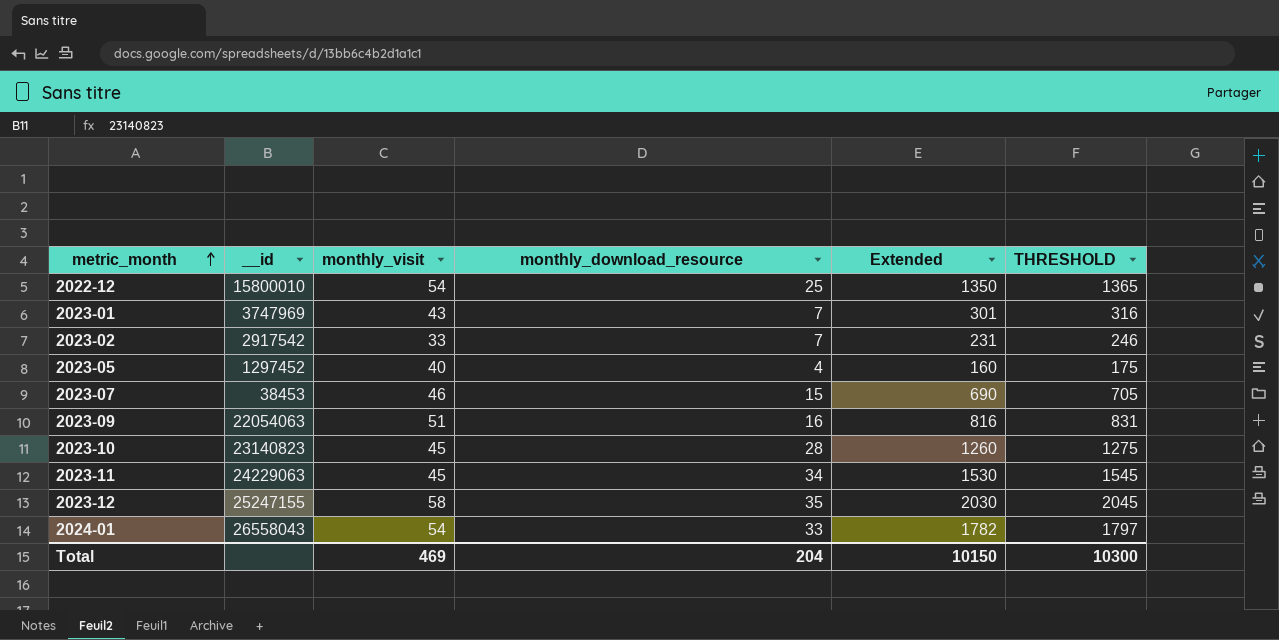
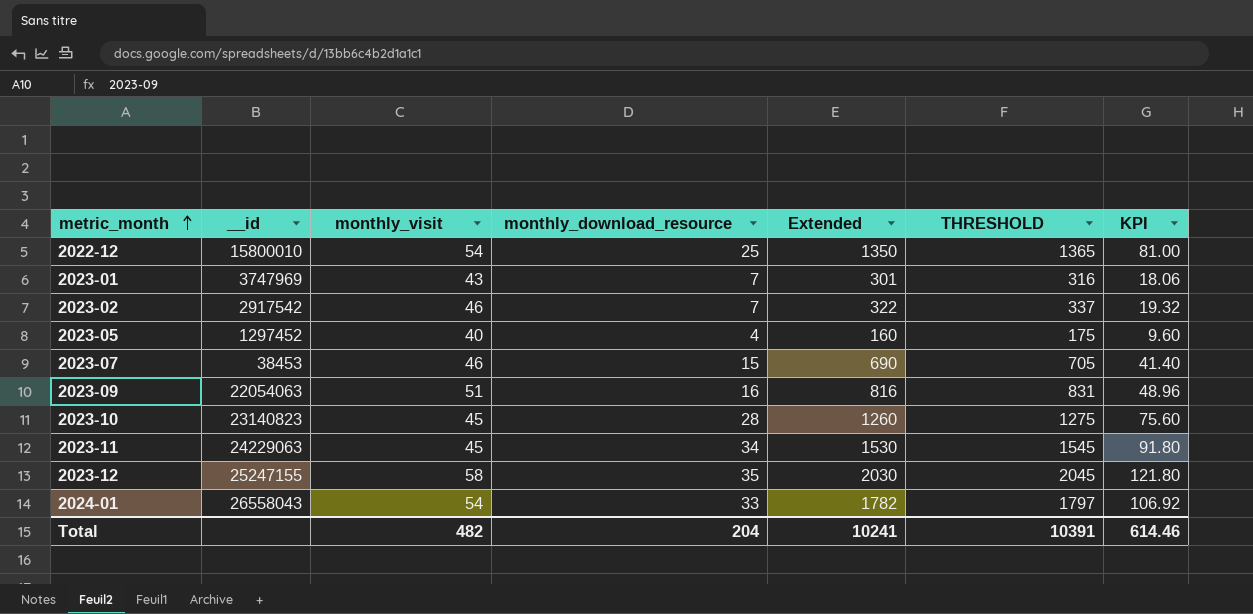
column KPI | formula: none -> [Extended] * 0.06
2023-02 | monthly_visit: 33 -> 46
2023-02 | Extended: 231 -> 322
2023-02 | THRESHOLD: 246 -> 337
Total | monthly_visit: 469 -> 482
Total | Extended: 10150 -> 10241
Total | THRESHOLD: 10300 -> 10391

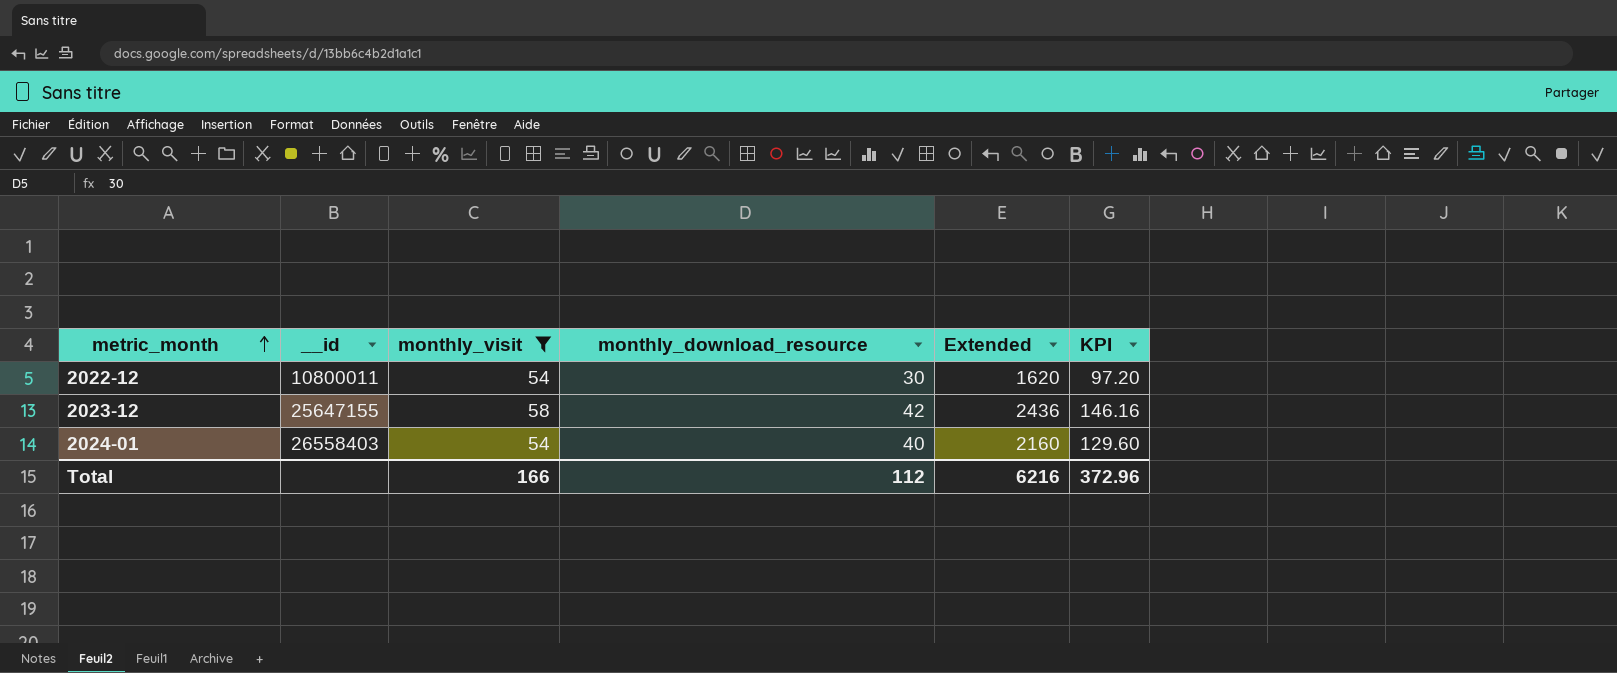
filter: none -> monthly_visit >= 54
column THRESHOLD | formula: [Extended] + 15 -> none
2022-12 | __id: 15800010 -> 10800011
2022-12 | monthly_download_resource: 25 -> 30
2022-12 | Extended: 1350 -> 1620
2022-12 | KPI: 81.00 -> 97.20
2023-12 | __id: 25247155 -> 25647155
2023-12 | monthly_download_resource: 35 -> 42
2023-12 | Extended: 2030 -> 2436
2023-12 | KPI: 121.80 -> 146.16
2024-01 | __id: 26558043 -> 26558403
2024-01 | monthly_download_resource: 33 -> 40
2024-01 | Extended: 1782 -> 2160
2024-01 | KPI: 106.92 -> 129.60
Total | monthly_visit: 482 -> 166
Total | monthly_download_resource: 204 -> 112
Total | Extended: 10241 -> 6216
Total | KPI: 614.46 -> 372.96

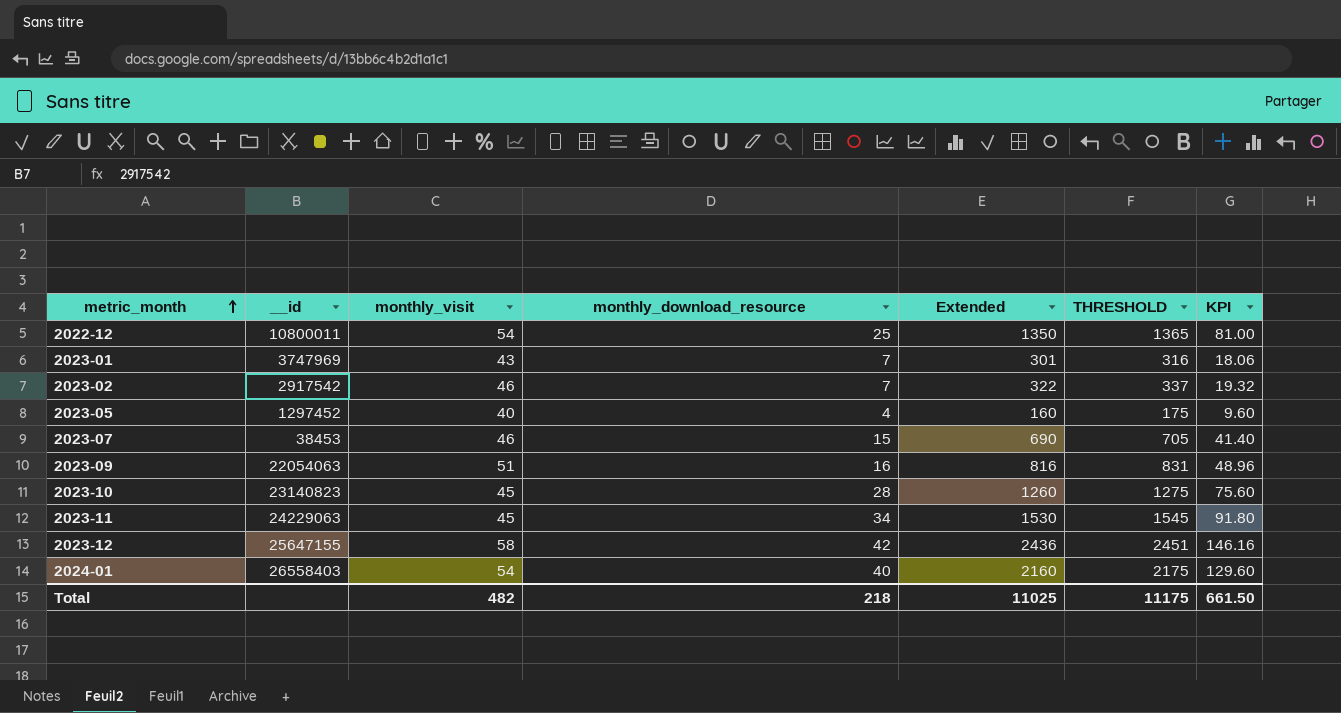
filter: monthly_visit >= 54 -> none
column THRESHOLD | formula: none -> [Extended] + 15
2022-12 | monthly_download_resource: 30 -> 25
2022-12 | Extended: 1620 -> 1350
2022-12 | KPI: 97.20 -> 81.00
Total | monthly_visit: 166 -> 482
Total | monthly_download_resource: 112 -> 218
Total | Extended: 6216 -> 11025
Total | KPI: 372.96 -> 661.50

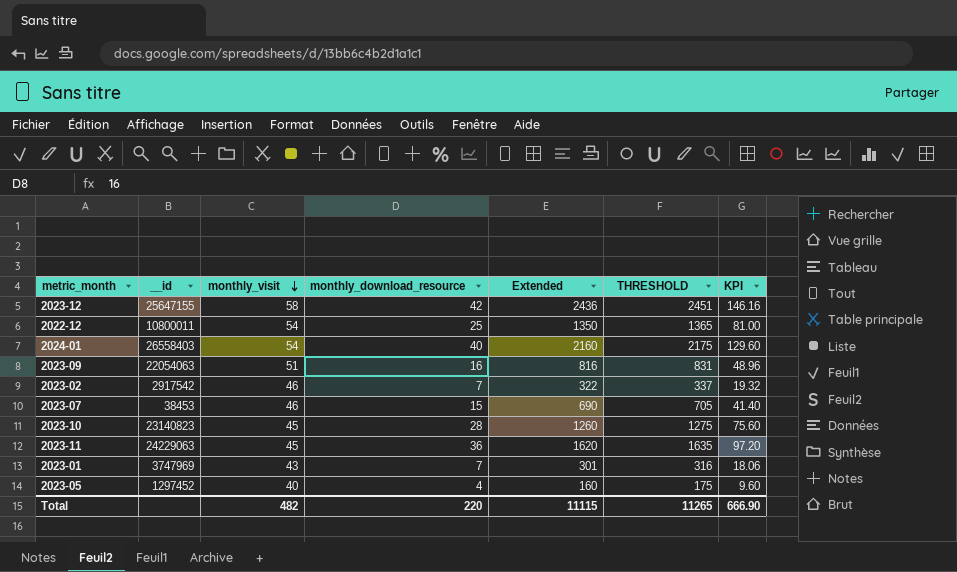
row order: metric_month ascending -> monthly_visit descending
2023-11 | monthly_download_resource: 34 -> 36
2023-11 | Extended: 1530 -> 1620
2023-11 | THRESHOLD: 1545 -> 1635
2023-11 | KPI: 91.80 -> 97.20
Total | monthly_download_resource: 218 -> 220
Total | Extended: 11025 -> 11115
Total | THRESHOLD: 11175 -> 11265
Total | KPI: 661.50 -> 666.90

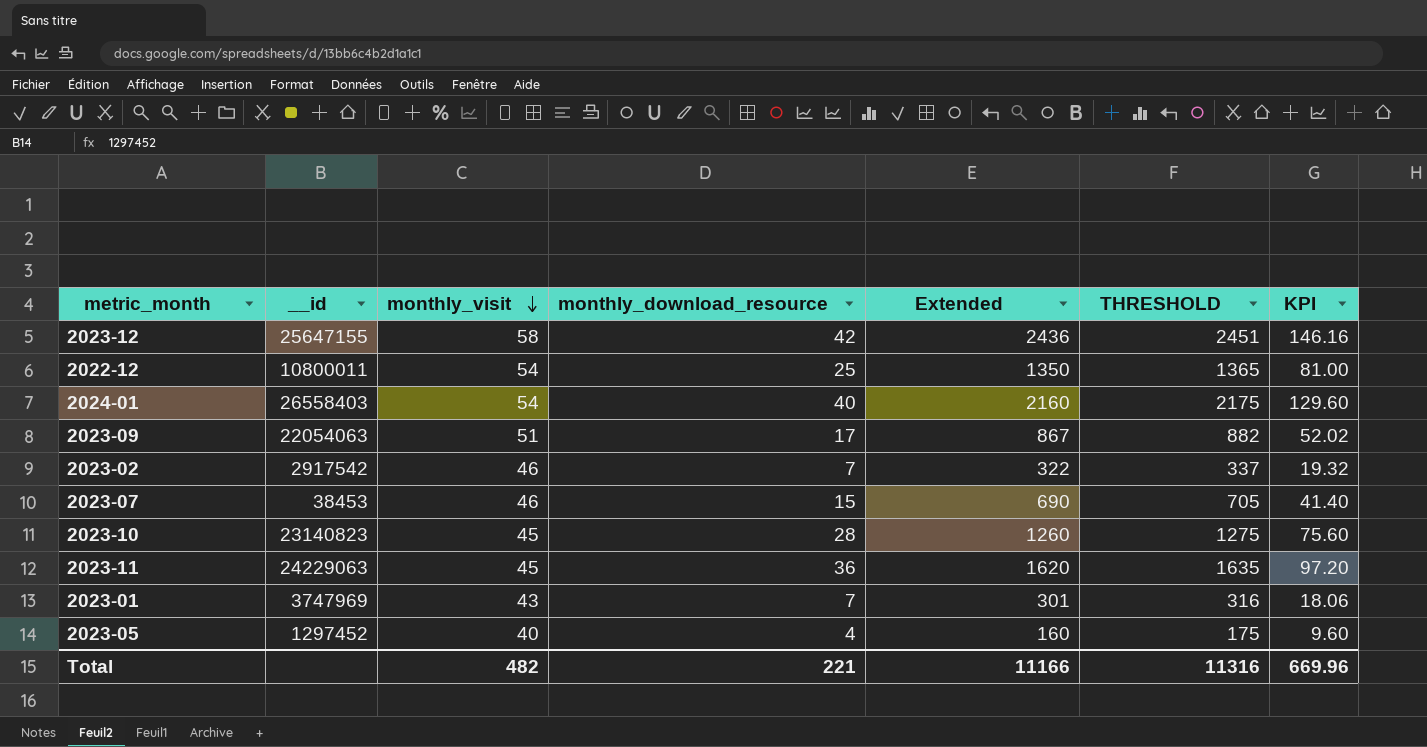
2023-09 | monthly_download_resource: 16 -> 17
2023-09 | Extended: 816 -> 867
2023-09 | THRESHOLD: 831 -> 882
2023-09 | KPI: 48.96 -> 52.02
Total | monthly_download_resource: 220 -> 221
Total | Extended: 11115 -> 11166
Total | THRESHOLD: 11265 -> 11316
Total | KPI: 666.90 -> 669.96

